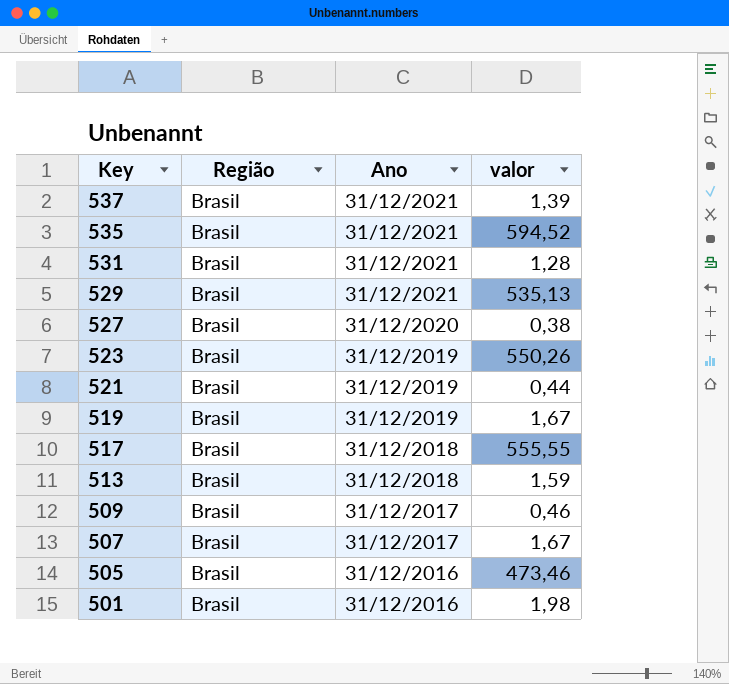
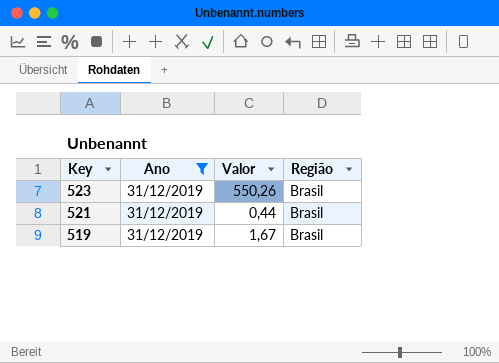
filter: none -> Ano = 31/12/2019
column name: valor -> Valor
column Região | position: 2 -> 4

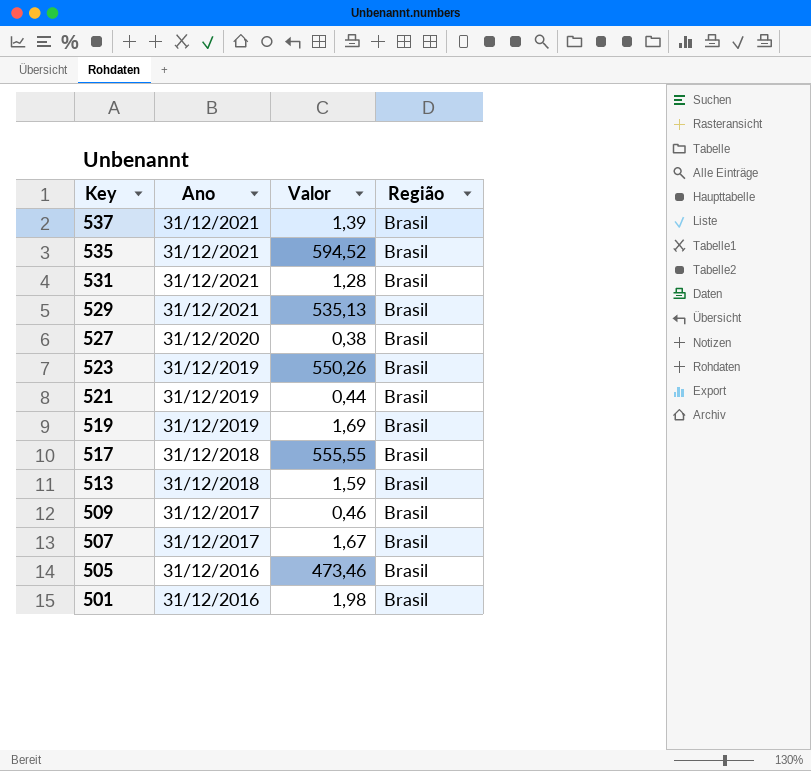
filter: Ano = 31/12/2019 -> none
519 | Valor: 1,67 -> 1,69

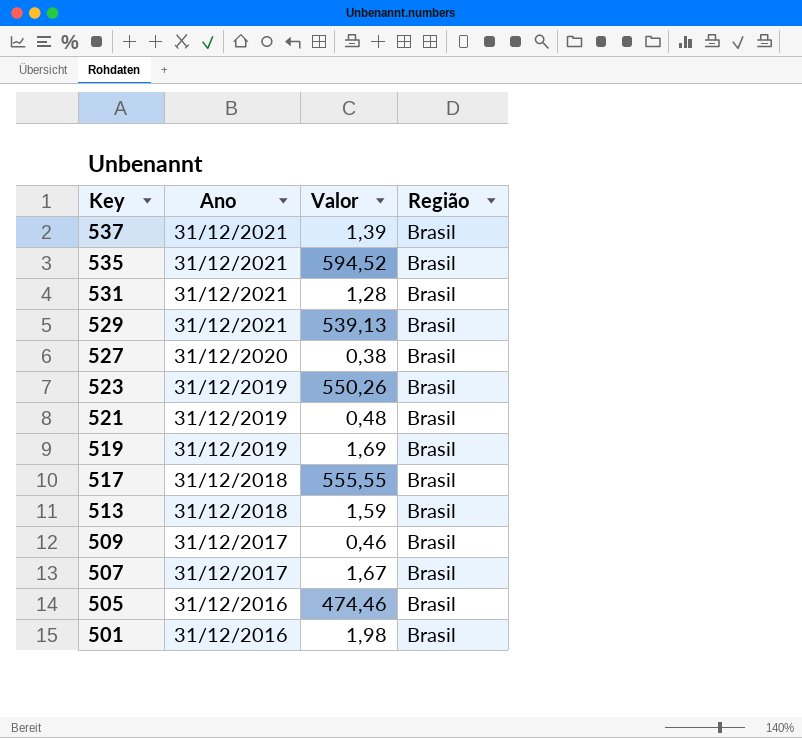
529 | Valor: 535,13 -> 539,13
521 | Valor: 0,44 -> 0,48
505 | Valor: 473,46 -> 474,46

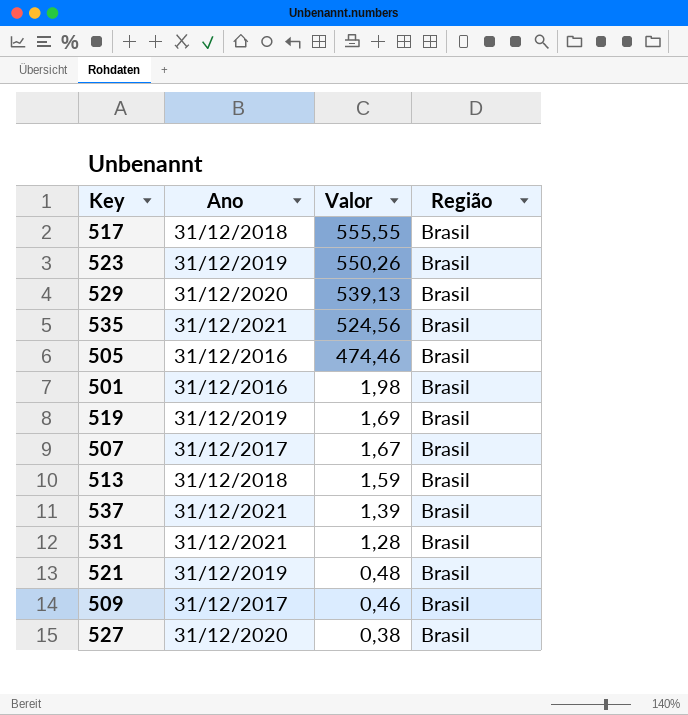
row order: Key descending -> Valor descending
529 | Ano: 31/12/2021 -> 31/12/2020
535 | Valor: 594,52 -> 524,56

